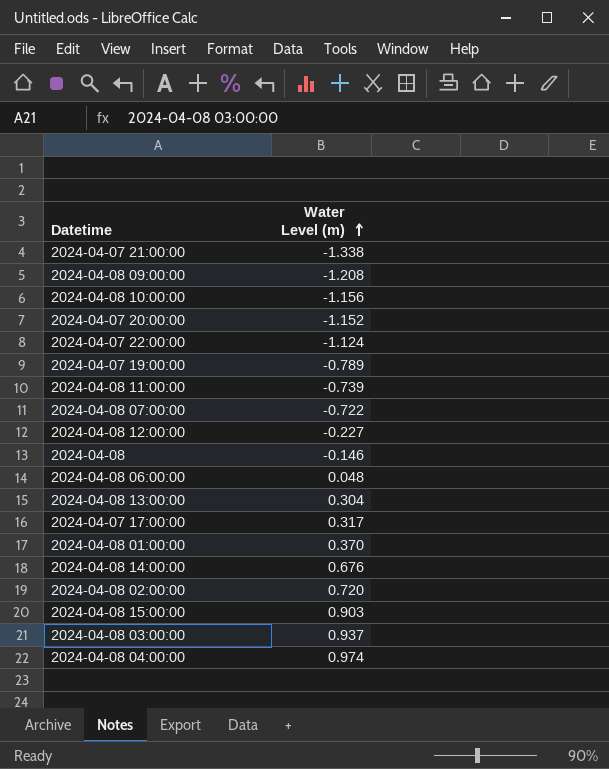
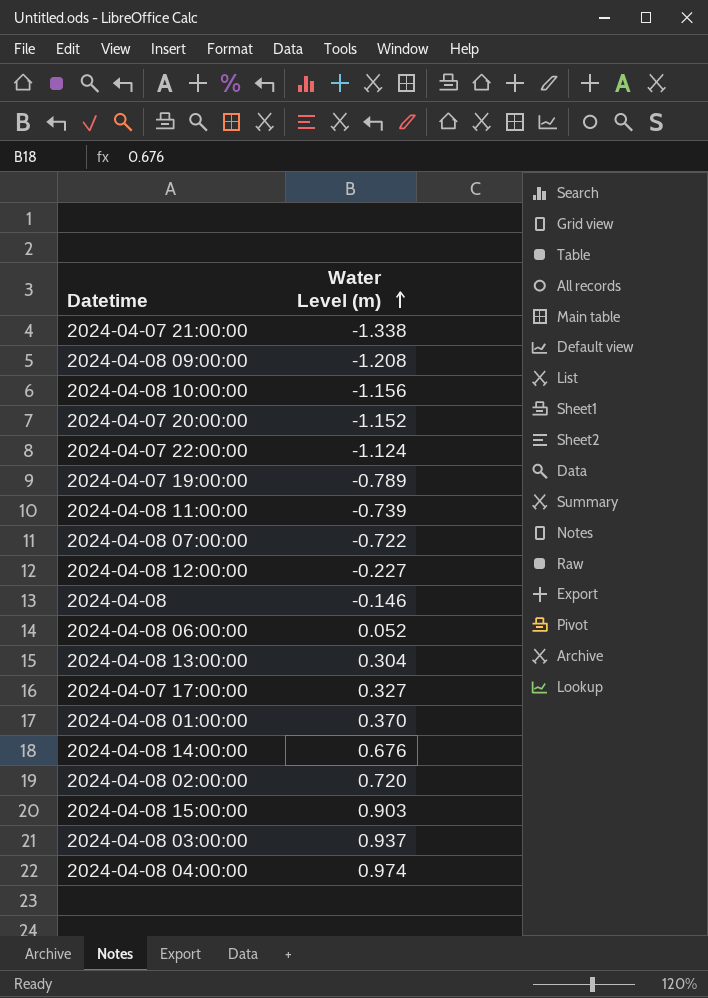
2024-04-08 06:00:00 | Water Level (m): 0.048 -> 0.052
2024-04-07 17:00:00 | Water Level (m): 0.317 -> 0.327

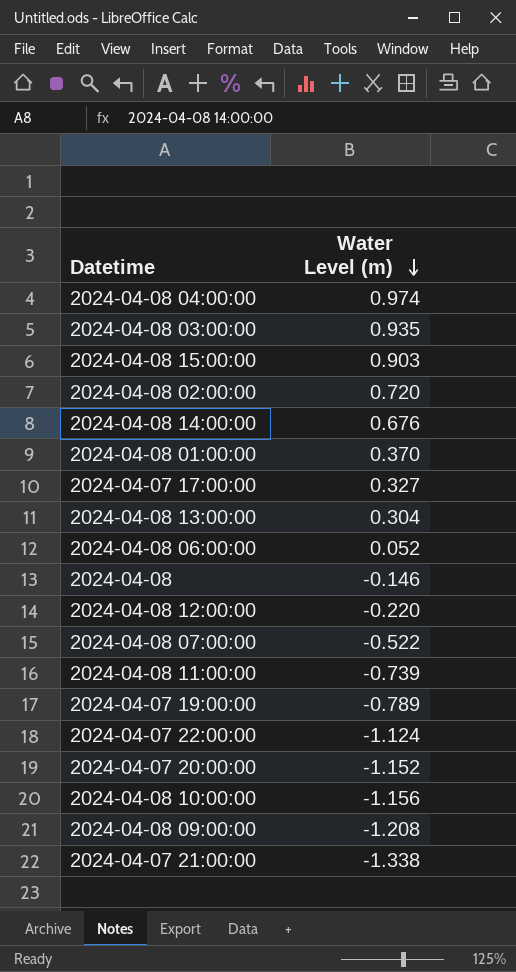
row order: Water Level (m) ascending -> Water Level (m) descending
2024-04-08 03:00:00 | Water Level (m): 0.937 -> 0.935
2024-04-08 12:00:00 | Water Level (m): -0.227 -> -0.220
2024-04-08 07:00:00 | Water Level (m): -0.722 -> -0.522

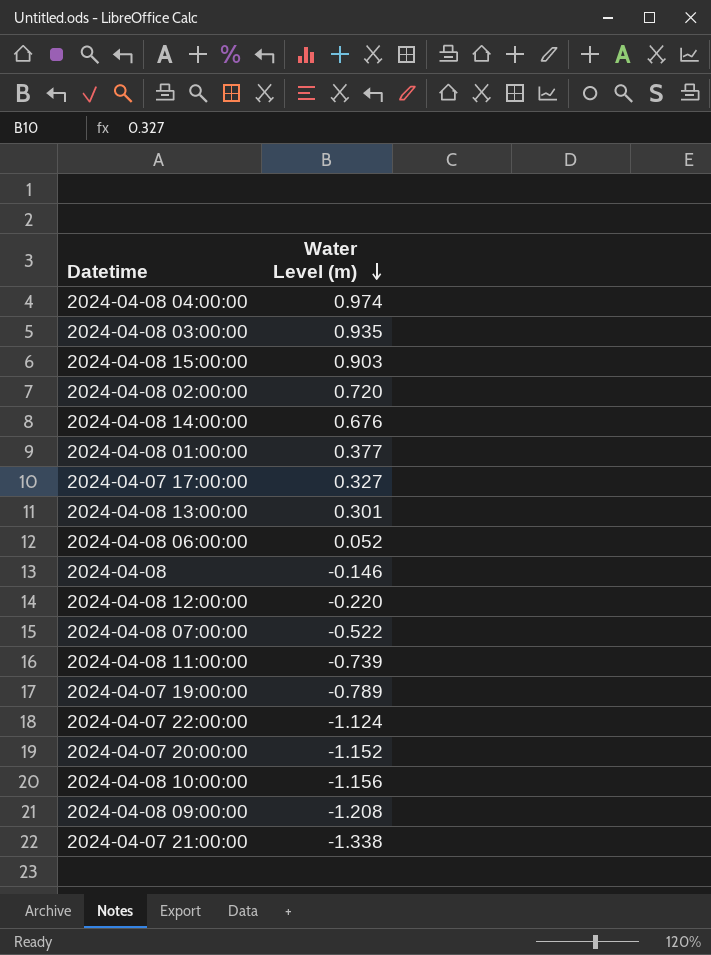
2024-04-08 01:00:00 | Water Level (m): 0.370 -> 0.377
2024-04-08 13:00:00 | Water Level (m): 0.304 -> 0.301

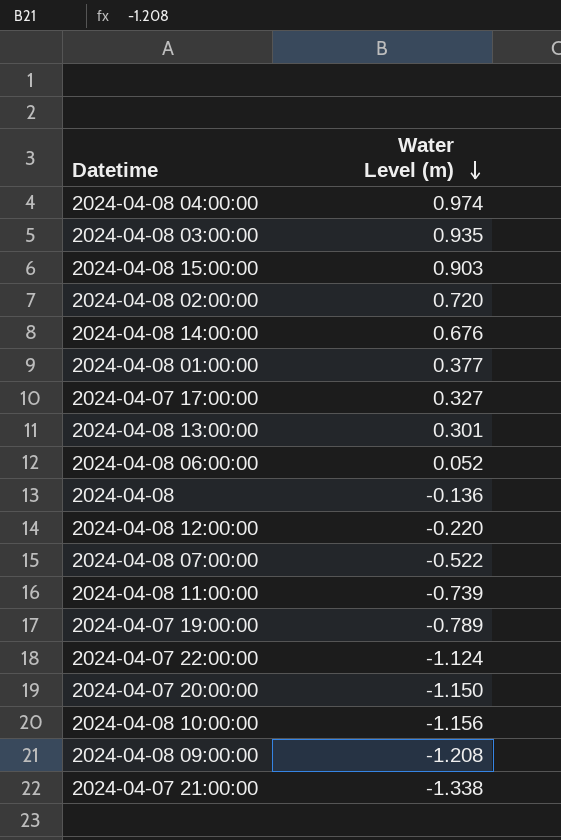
2024-04-08 | Water Level (m): -0.146 -> -0.136
2024-04-07 20:00:00 | Water Level (m): -1.152 -> -1.150

